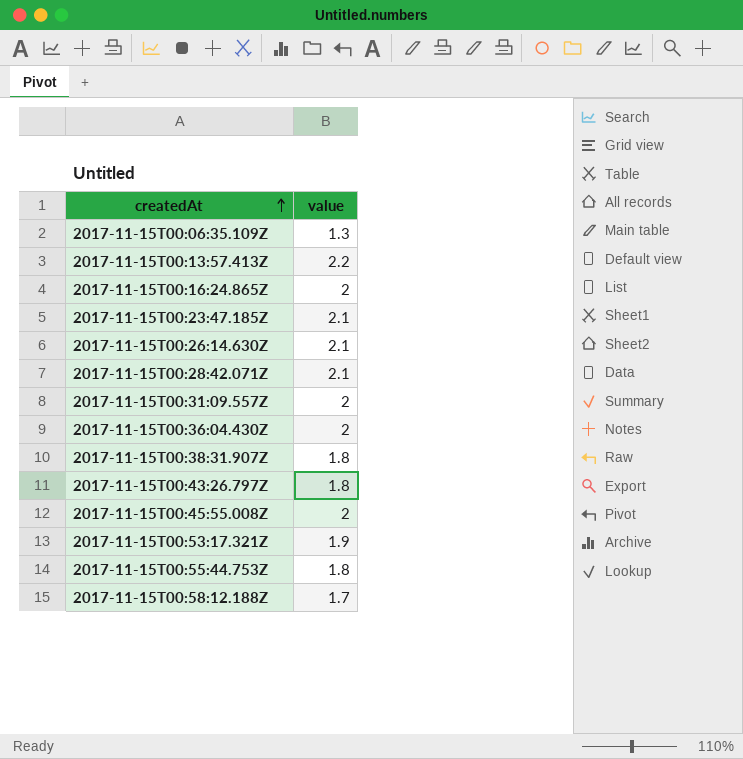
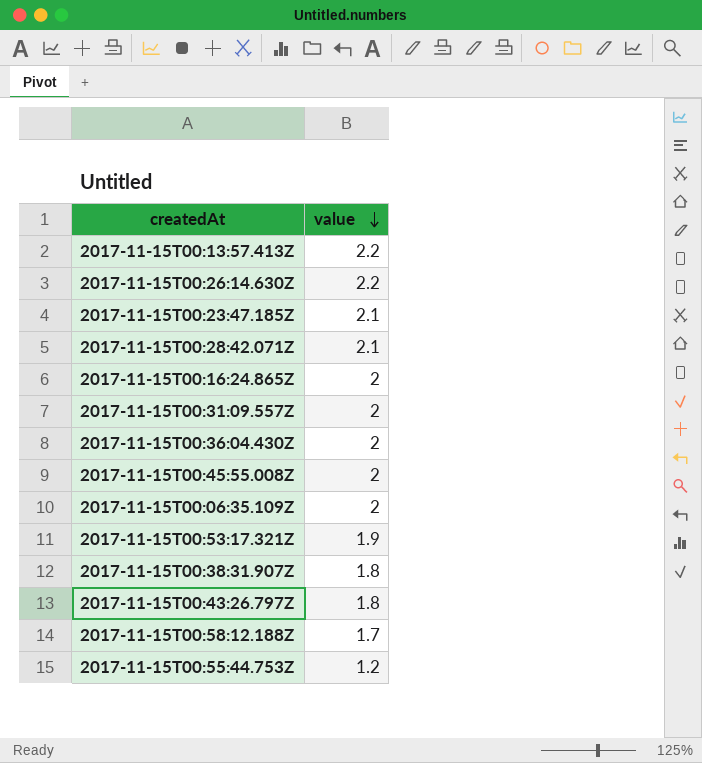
row order: createdAt ascending -> value descending
2017-11-15T00:26:14.630Z | value: 2.1 -> 2.2
2017-11-15T00:06:35.109Z | value: 1.3 -> 2
2017-11-15T00:55:44.753Z | value: 1.8 -> 1.2

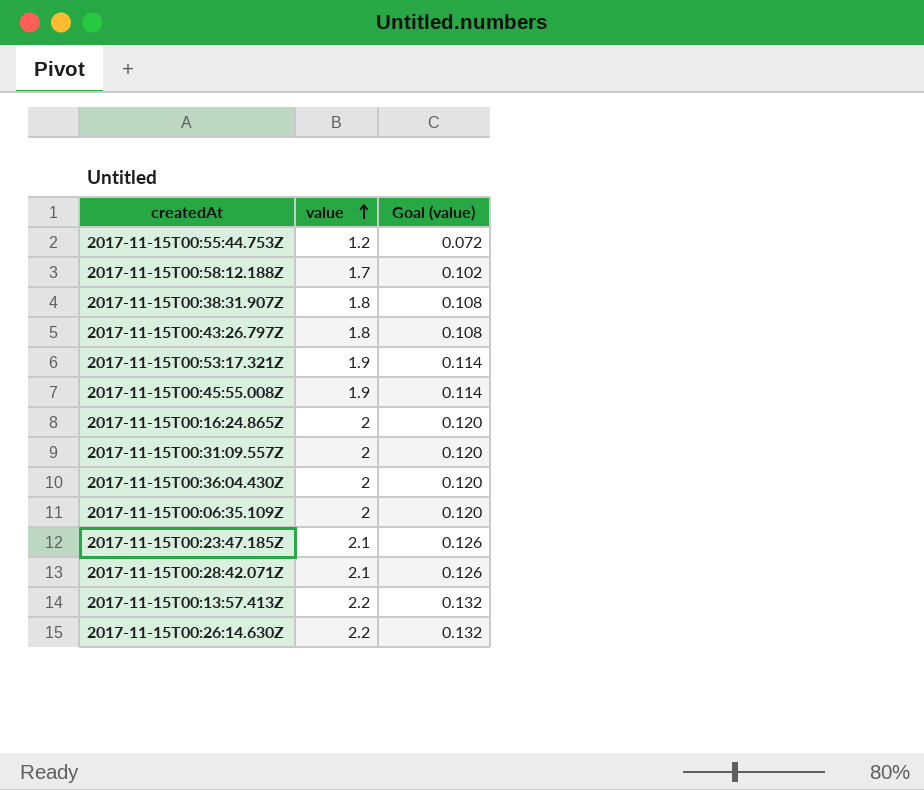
row order: value descending -> value ascending
column Goal (value) | formula: none -> [value] * 0.06
2017-11-15T00:45:55.008Z | value: 2 -> 1.9

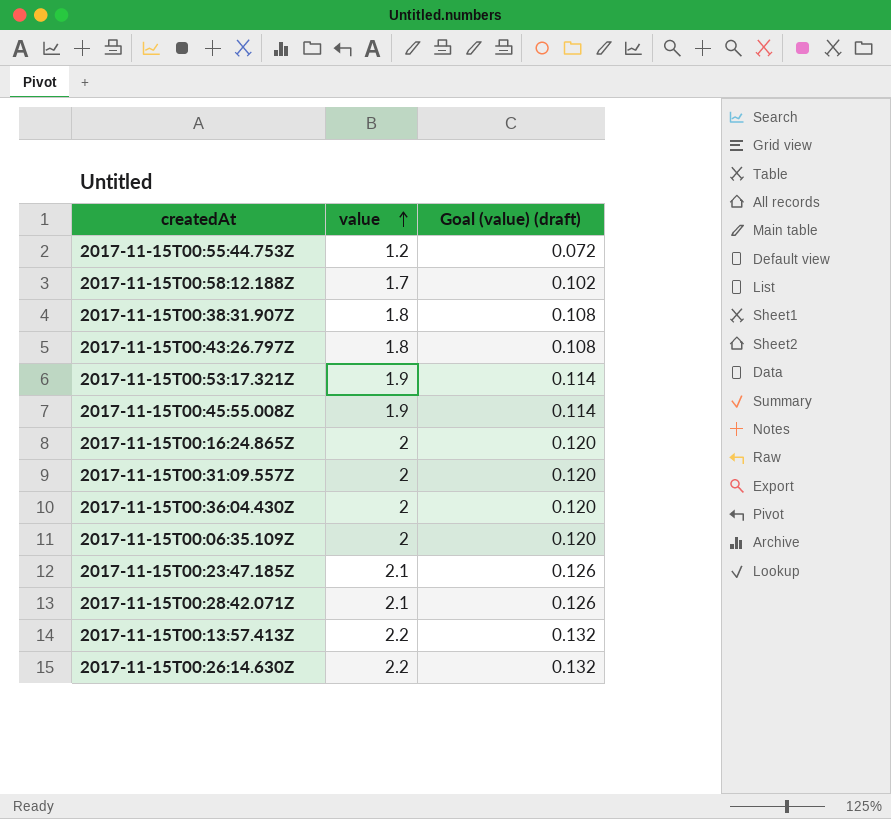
column name: Goal (value) -> Goal (value) (draft)

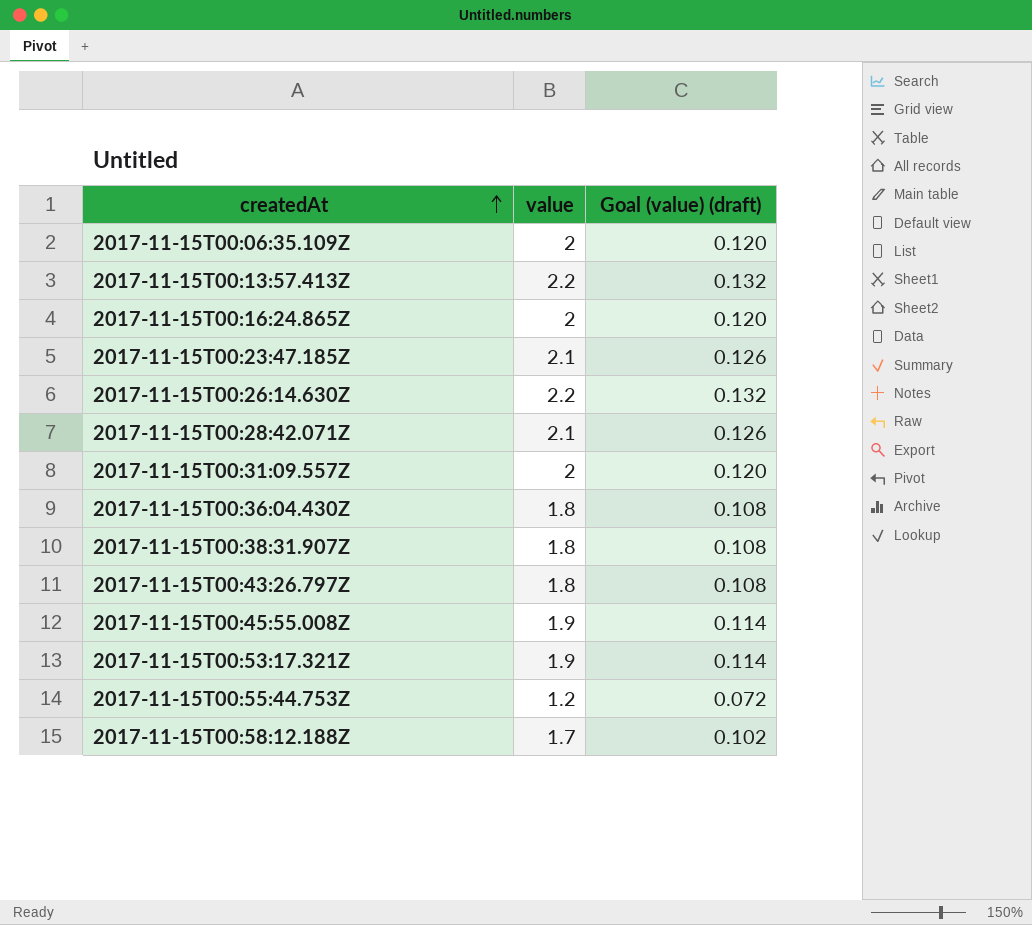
row order: value ascending -> createdAt ascending
2017-11-15T00:36:04.430Z | value: 2 -> 1.8
2017-11-15T00:36:04.430Z | Goal (value) (draft): 0.120 -> 0.108

